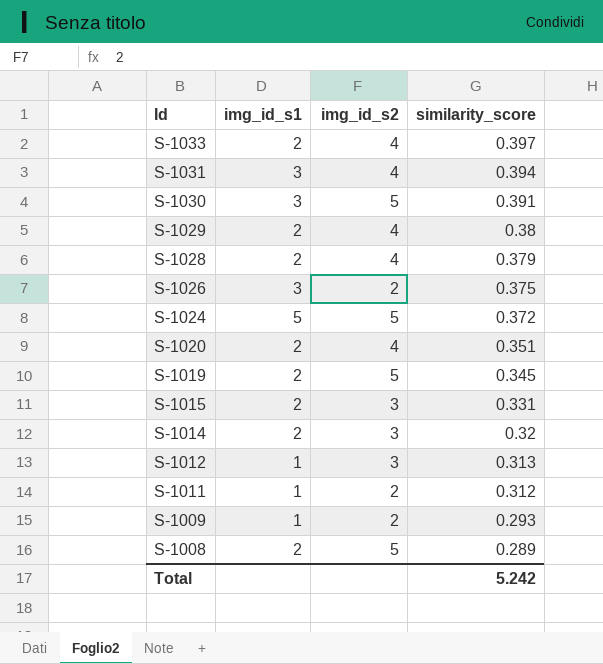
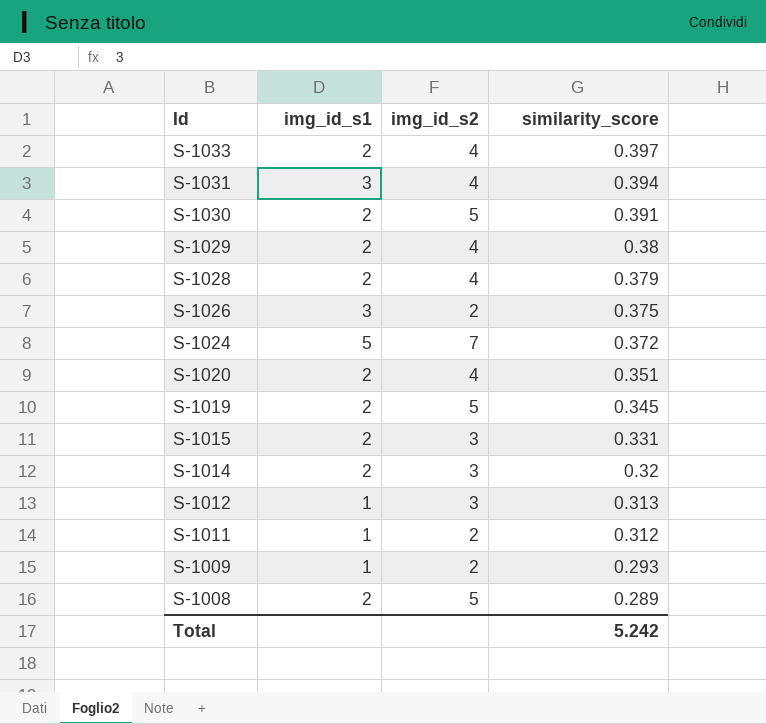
S-1030 | img_id_s1: 3 -> 2
S-1024 | img_id_s2: 5 -> 7

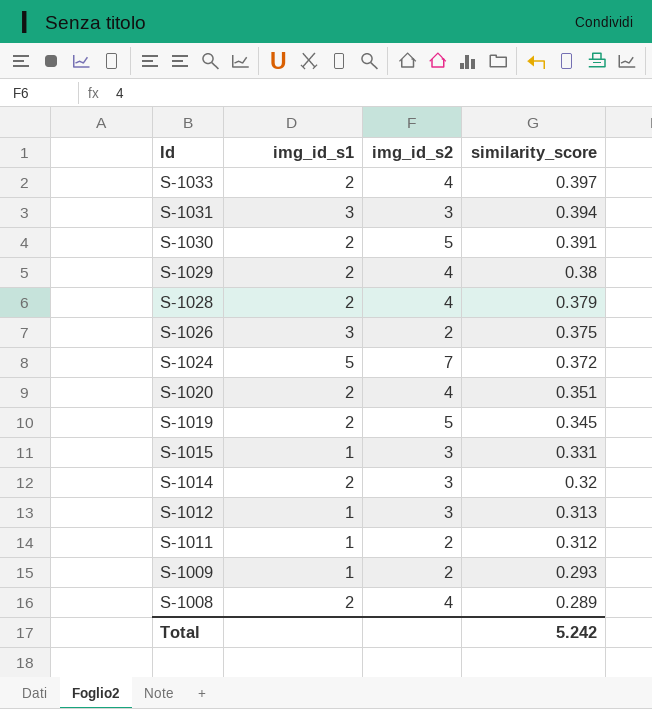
S-1031 | img_id_s2: 4 -> 3
S-1015 | img_id_s1: 2 -> 1
S-1008 | img_id_s2: 5 -> 4

